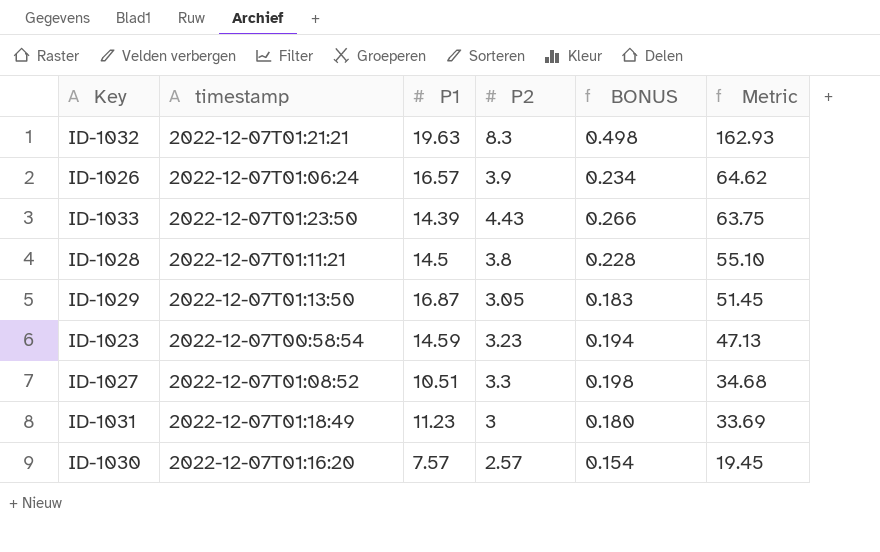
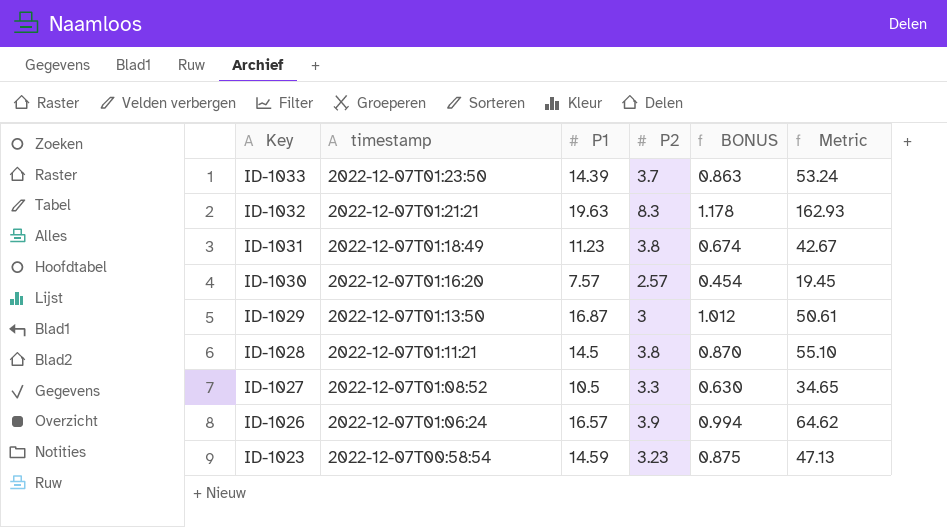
row order: Metric descending -> Key descending
column BONUS | formula: [P2] * 0.06 -> [P1] * 0.06
ID-1033 | P2: 4.43 -> 3.7
ID-1033 | Metric: 63.75 -> 53.24
ID-1031 | P2: 3 -> 3.8
ID-1031 | Metric: 33.69 -> 42.67
ID-1029 | P2: 3.05 -> 3
ID-1029 | Metric: 51.45 -> 50.61
ID-1027 | P1: 10.51 -> 10.5
ID-1027 | Metric: 34.68 -> 34.65

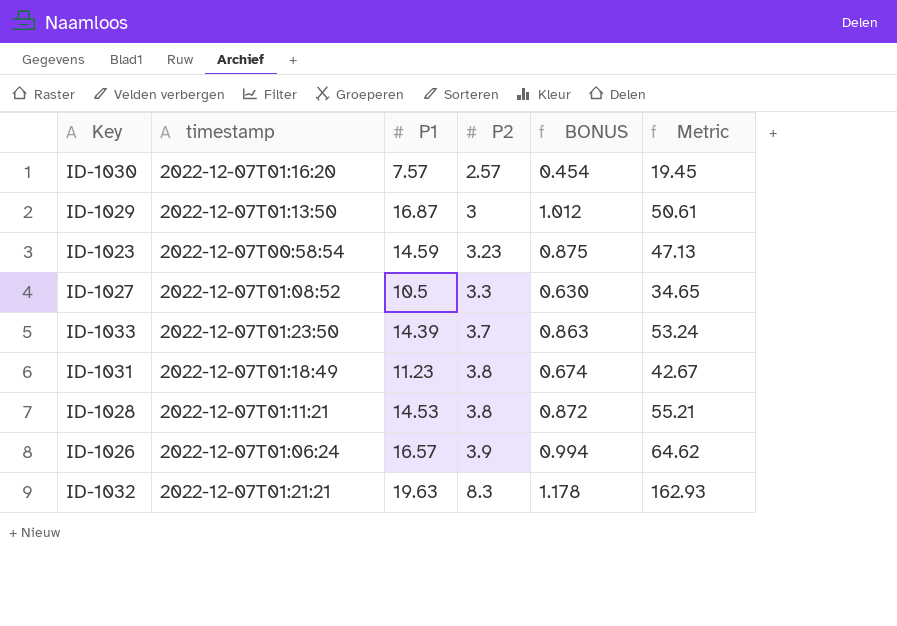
row order: Key descending -> P2 ascending
ID-1028 | P1: 14.5 -> 14.53
ID-1028 | BONUS: 0.870 -> 0.872
ID-1028 | Metric: 55.10 -> 55.21

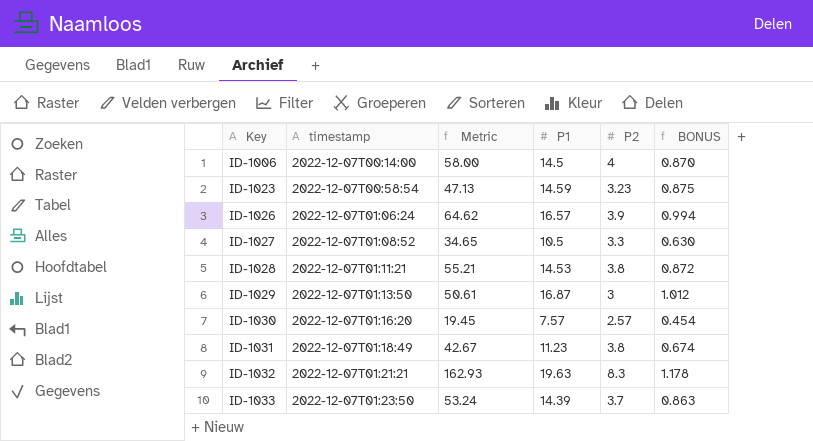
row order: P2 ascending -> Key ascending
column Metric | position: 6 -> 3
row ID-1006: none -> 2022-12-07T00:14:00 | 58.00 | 14.5 | 4 | 0.870

